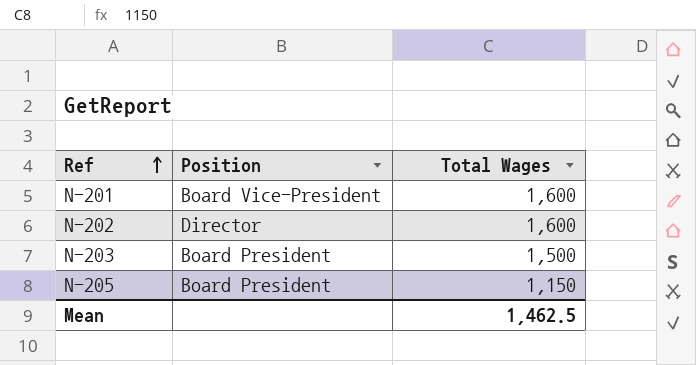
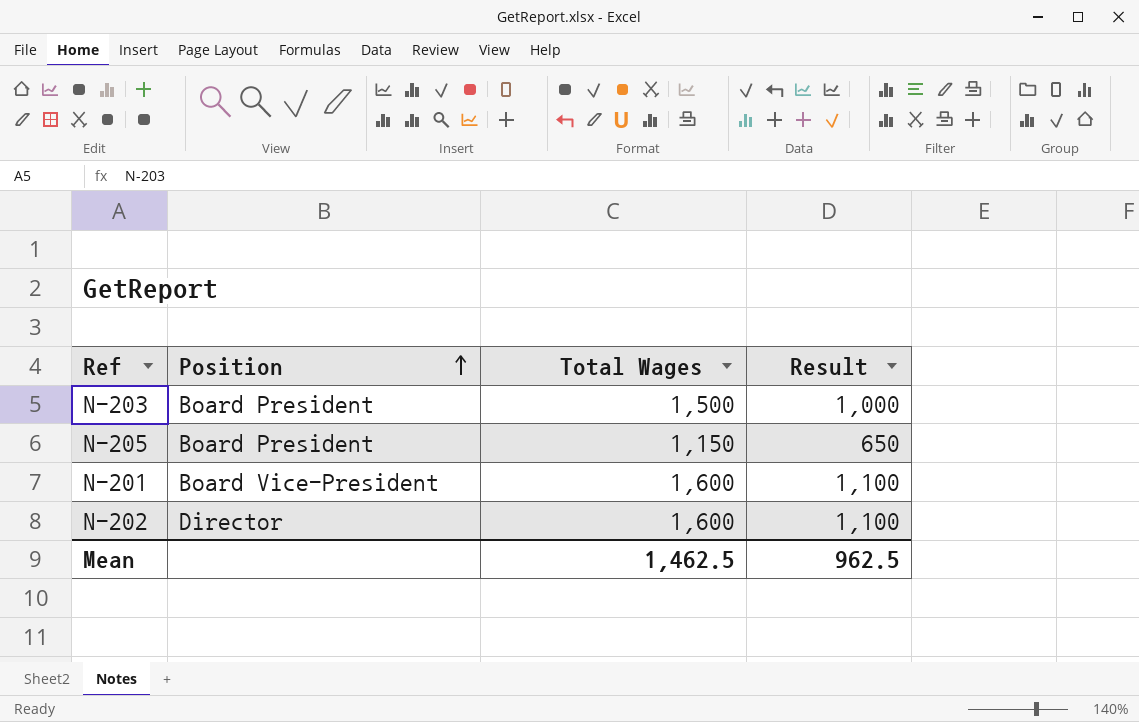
row order: Ref ascending -> Position ascending
column Result | formula: none -> [Total Wages] - 500

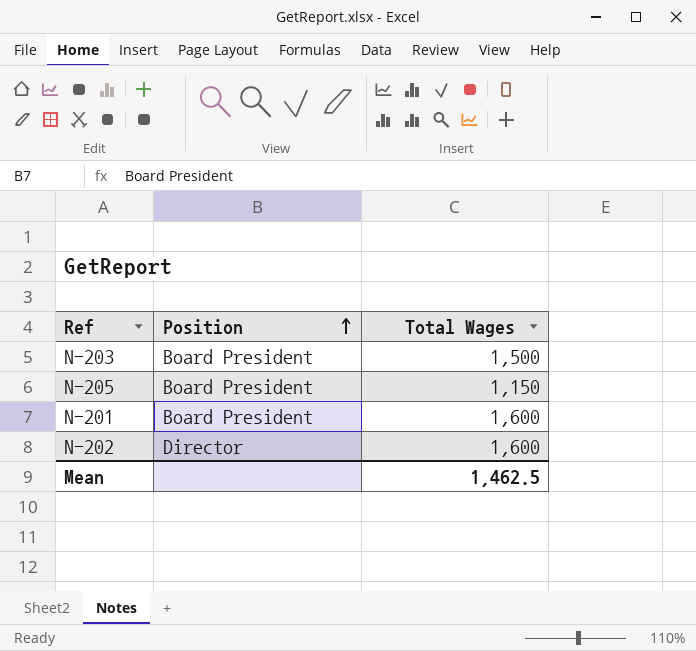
column Result | formula: [Total Wages] - 500 -> none
N-201 | Position: Board Vice-President -> Board President

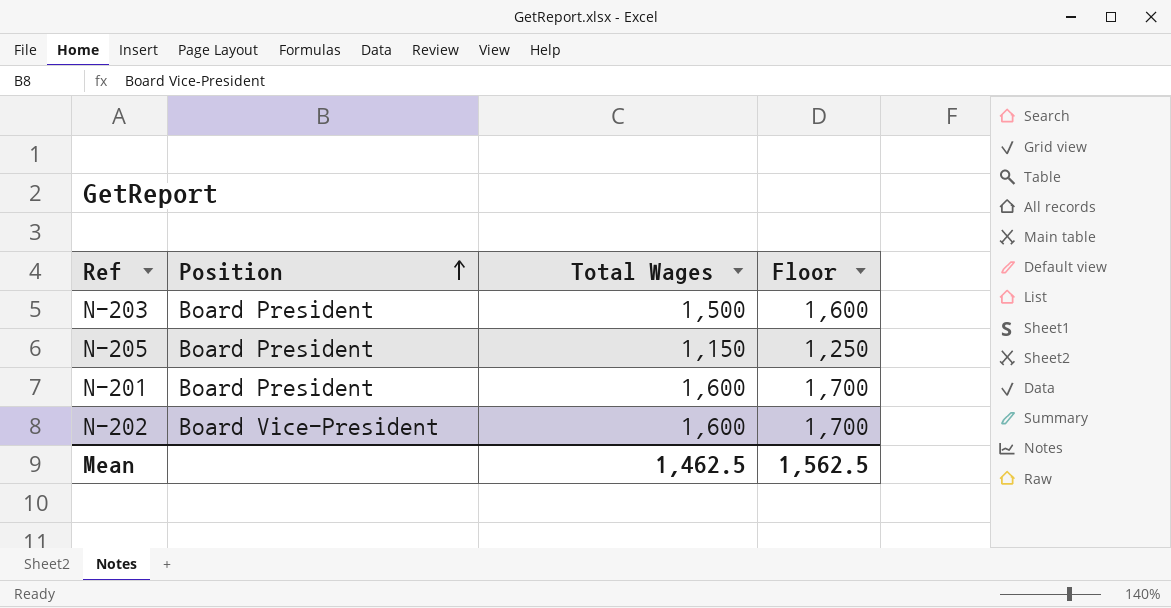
column Floor | formula: none -> [Total Wages] + 100
N-202 | Position: Director -> Board Vice-President

